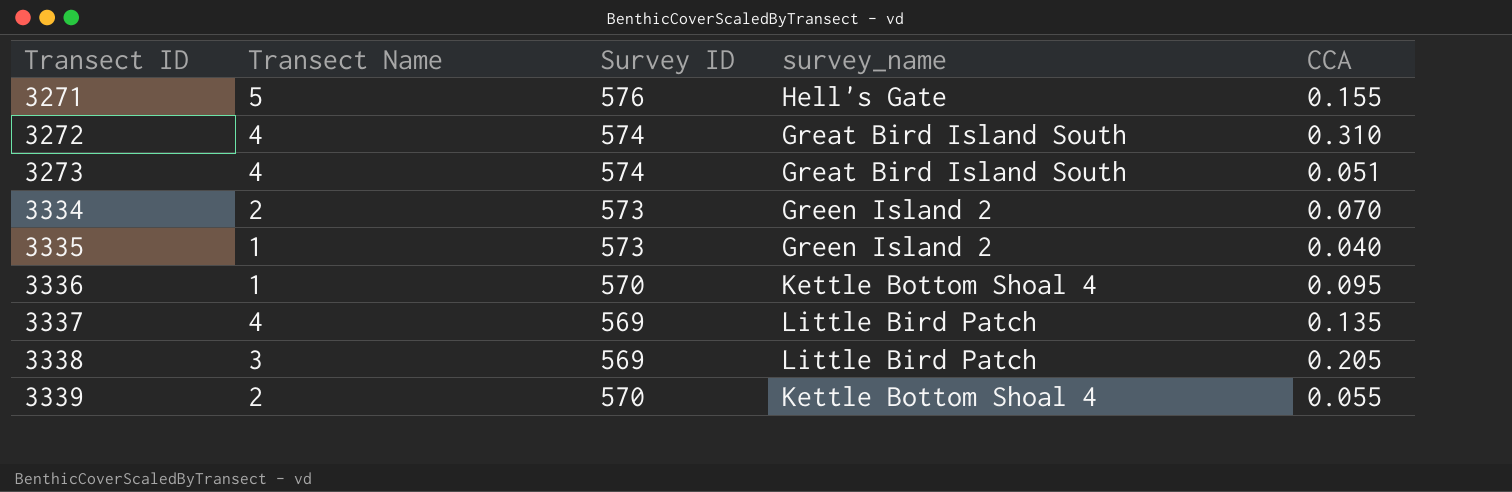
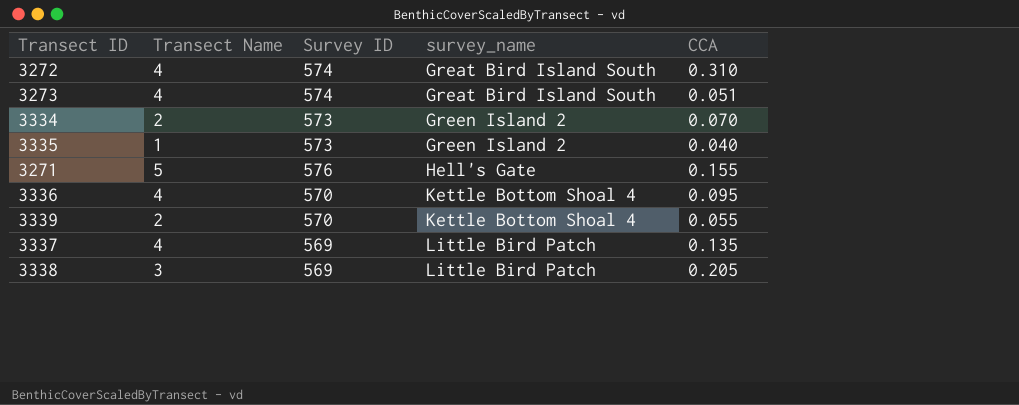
row order: Transect ID ascending -> survey_name ascending
3336 | Transect Name: 1 -> 4

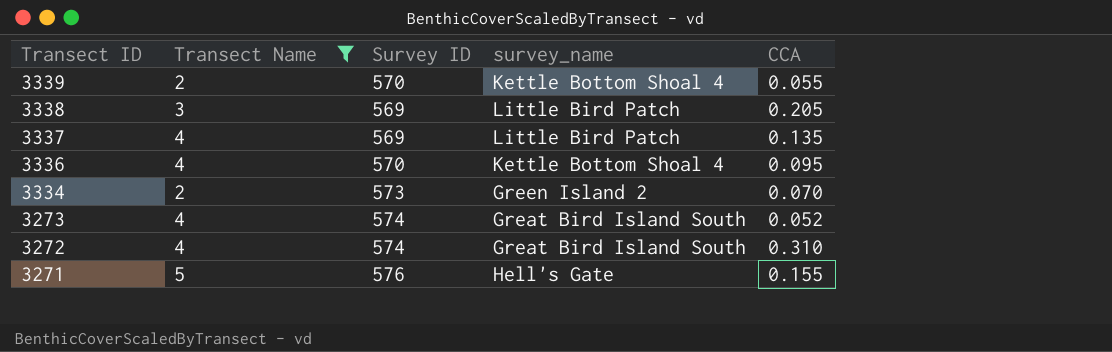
filter: none -> Transect Name != 1
row order: survey_name ascending -> Transect ID descending
3273 | CCA: 0.051 -> 0.052

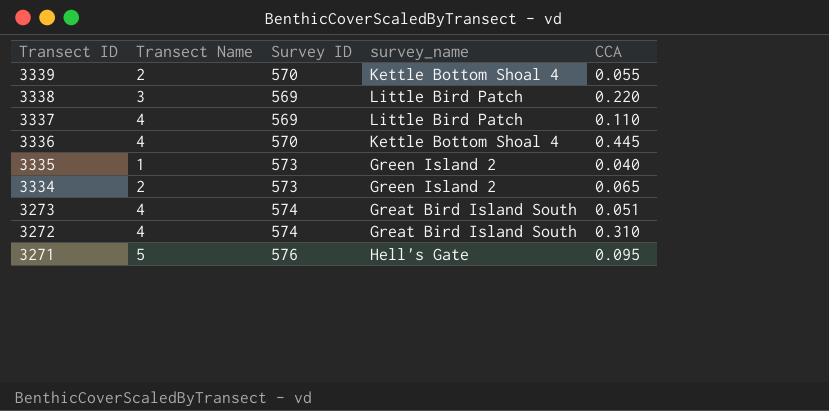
filter: Transect Name != 1 -> none
3338 | CCA: 0.205 -> 0.220
3337 | CCA: 0.135 -> 0.110
3336 | CCA: 0.095 -> 0.445
3334 | CCA: 0.070 -> 0.065
3273 | CCA: 0.052 -> 0.051
3271 | CCA: 0.155 -> 0.095

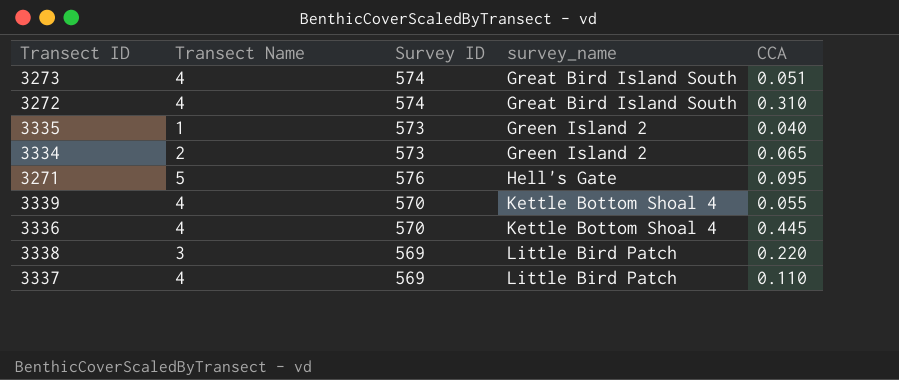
row order: Transect ID descending -> survey_name ascending
3339 | Transect Name: 2 -> 4

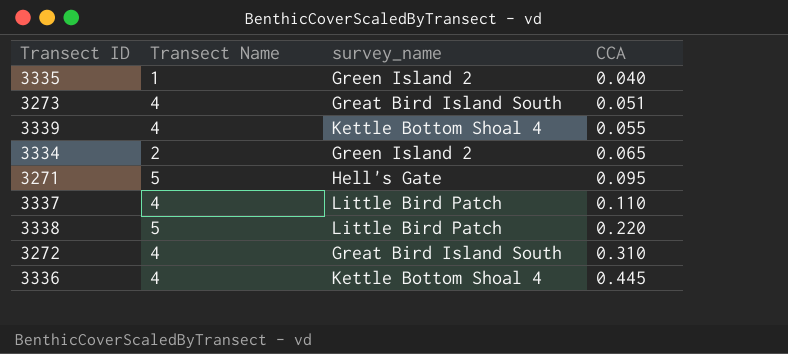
row order: survey_name ascending -> CCA ascending
column Survey ID | position: 3 -> none
3338 | Transect Name: 3 -> 5

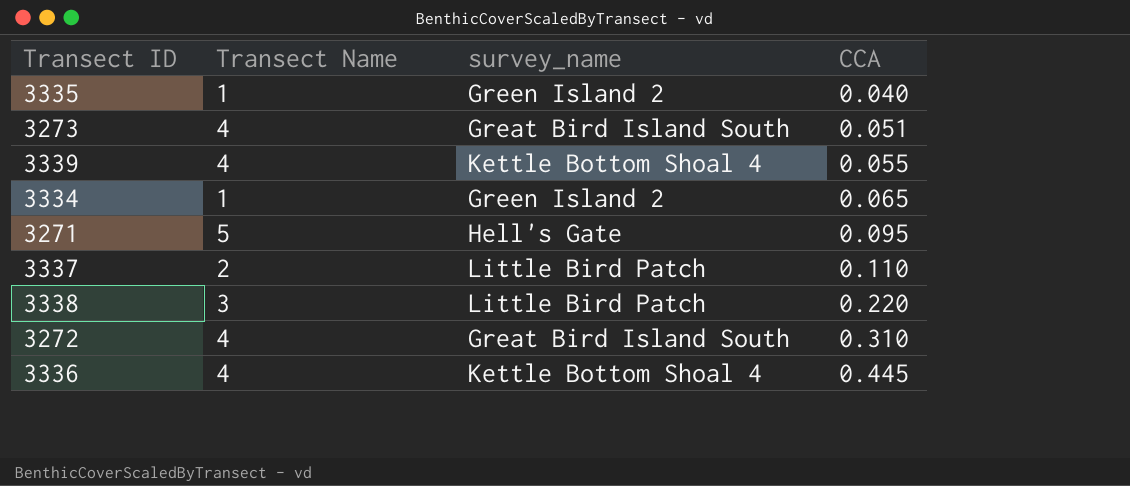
3334 | Transect Name: 2 -> 1
3337 | Transect Name: 4 -> 2
3338 | Transect Name: 5 -> 3

